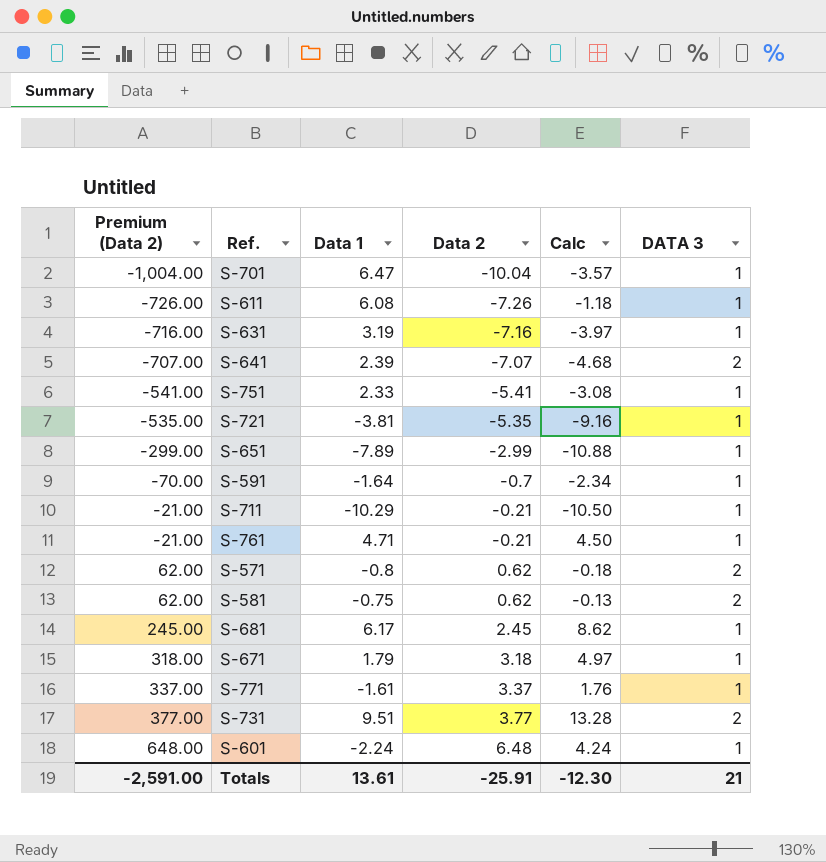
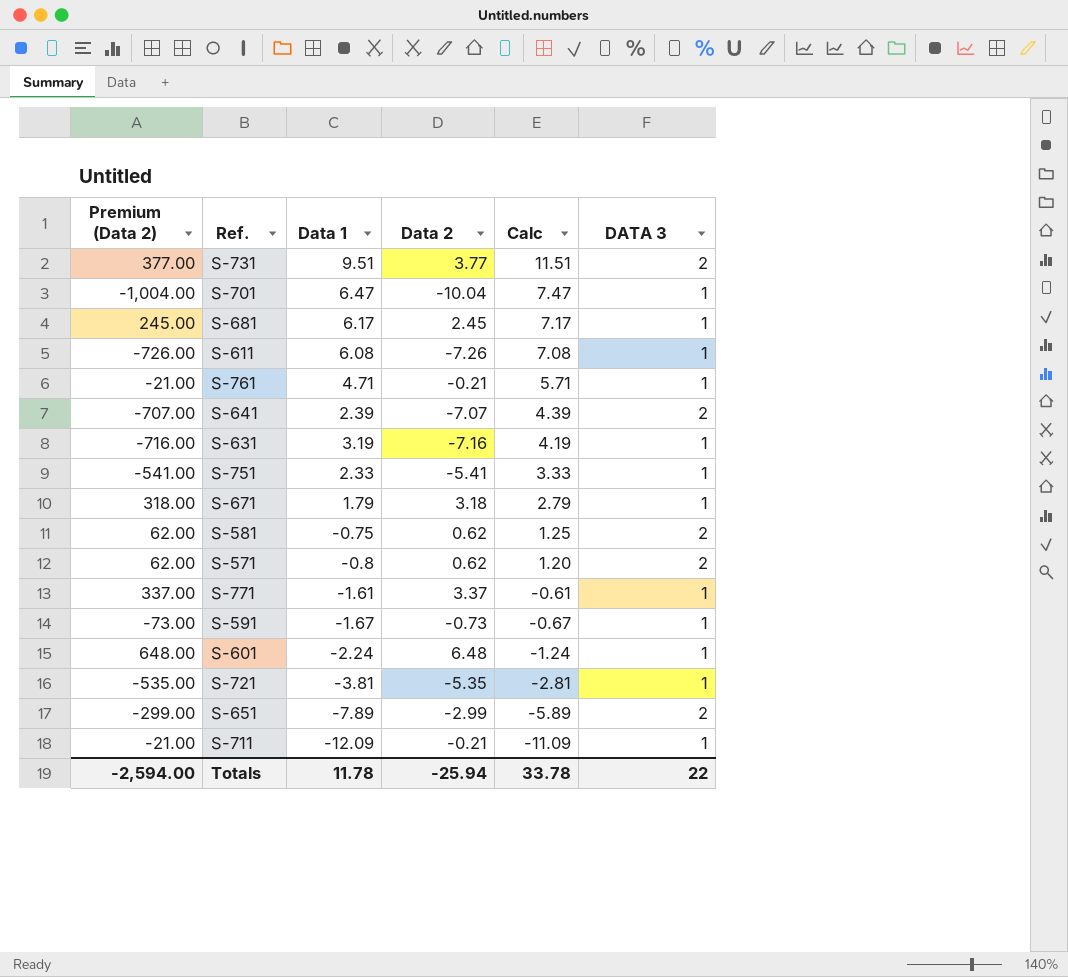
row order: Premium (Data 2) ascending -> Calc descending
column Calc | formula: [Data 1] + [Data 2] -> [Data 1] + [DATA 3]
S-591 | Premium (Data 2): -70.00 -> -73.00
S-591 | Data 1: -1.64 -> -1.67
S-591 | Data 2: -0.7 -> -0.73
S-651 | DATA 3: 1 -> 2
S-711 | Data 1: -10.29 -> -12.09
Totals | Premium (Data 2): -2,591.00 -> -2,594.00
Totals | Data 1: 13.61 -> 11.78
Totals | Data 2: -25.91 -> -25.94
Totals | Calc: -12.30 -> 33.78
Totals | DATA 3: 21 -> 22

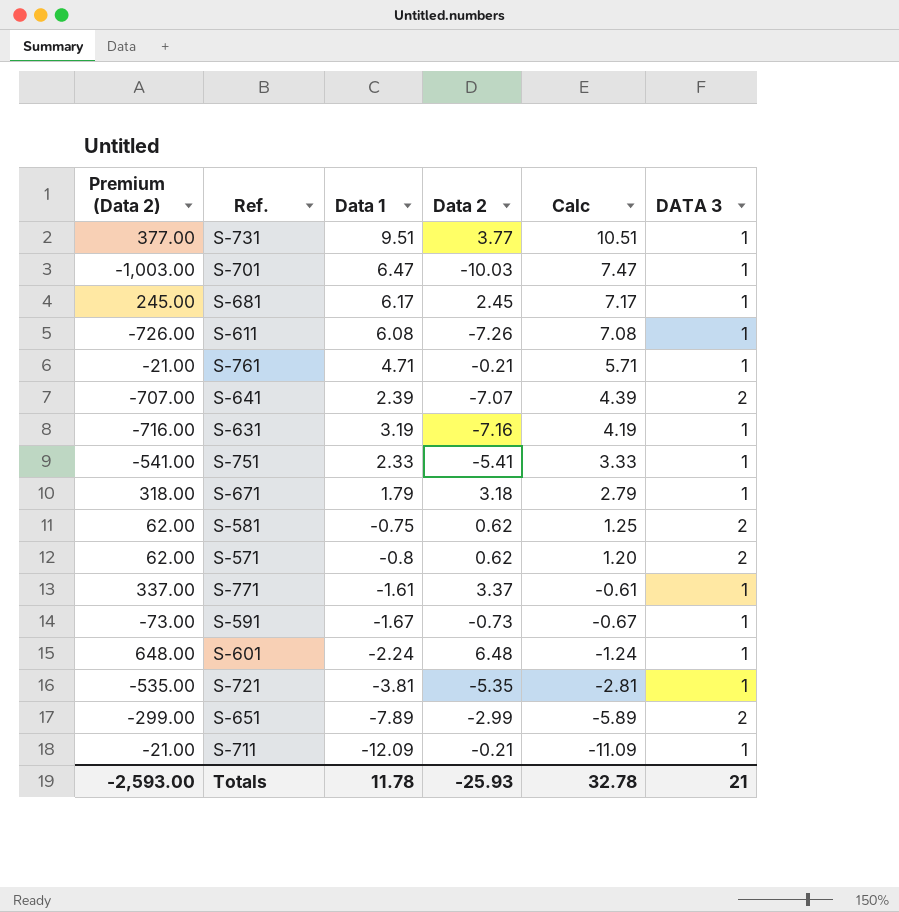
S-731 | Calc: 11.51 -> 10.51
S-731 | DATA 3: 2 -> 1
S-701 | Premium (Data 2): -1,004.00 -> -1,003.00
S-701 | Data 2: -10.04 -> -10.03
Totals | Premium (Data 2): -2,594.00 -> -2,593.00
Totals | Data 2: -25.94 -> -25.93
Totals | Calc: 33.78 -> 32.78
Totals | DATA 3: 22 -> 21

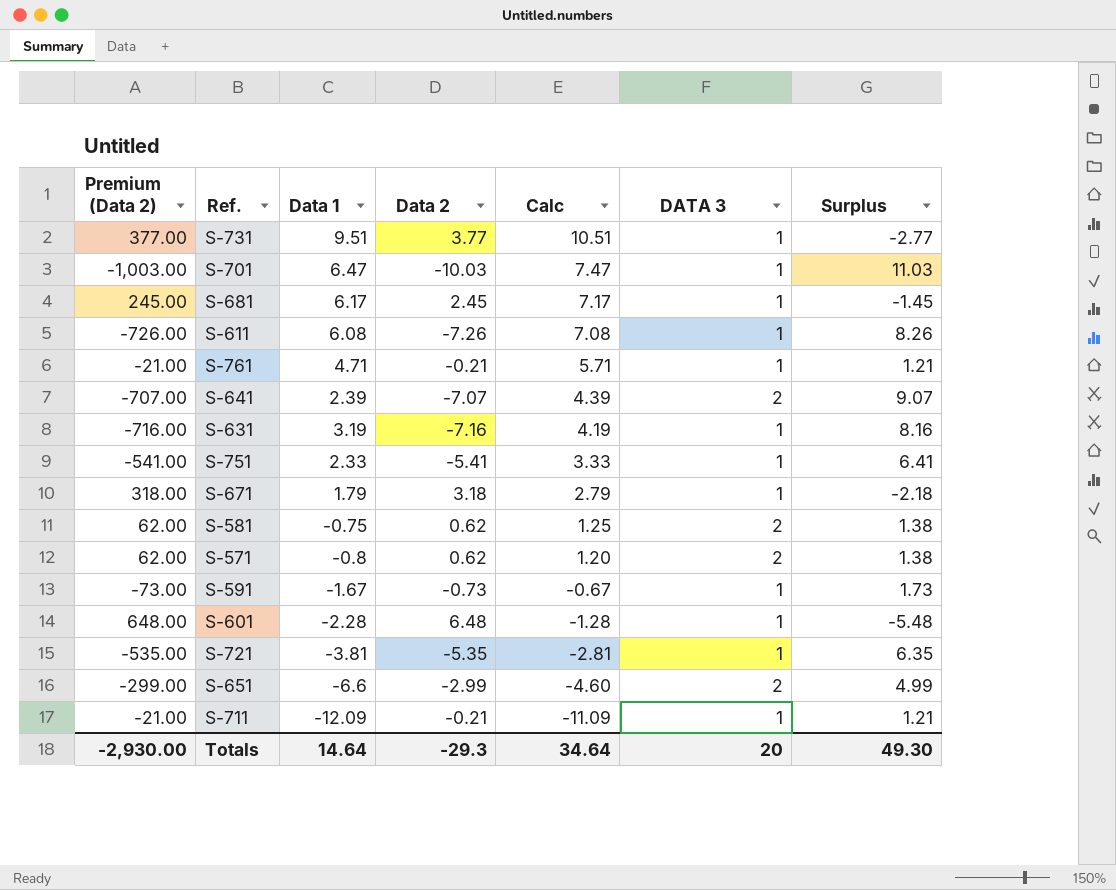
column Surplus | formula: none -> [DATA 3] - [Data 2]
row S-771: 337.00 | -1.61 | 3.37 | -0.61 | 1 -> none
S-601 | Data 1: -2.24 -> -2.28
S-601 | Calc: -1.24 -> -1.28
S-651 | Data 1: -7.89 -> -6.6
S-651 | Calc: -5.89 -> -4.60
Totals | Premium (Data 2): -2,593.00 -> -2,930.00
Totals | Data 1: 11.78 -> 14.64
Totals | Data 2: -25.93 -> -29.3
Totals | Calc: 32.78 -> 34.64
Totals | DATA 3: 21 -> 20

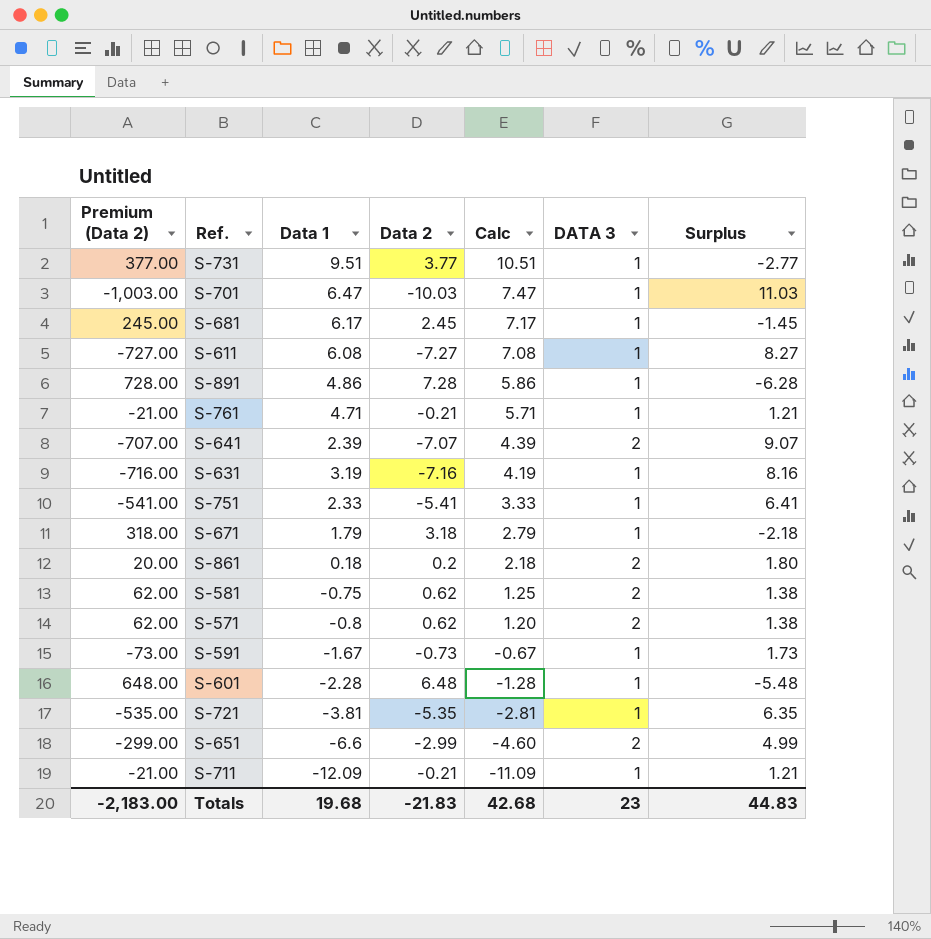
S-611 | Premium (Data 2): -726.00 -> -727.00
S-611 | Data 2: -7.26 -> -7.27
S-611 | Surplus: 8.26 -> 8.27
row S-891: none -> 728.00 | 4.86 | 7.28 | 5.86 | 1 | -6.28
row S-861: none -> 20.00 | 0.18 | 0.2 | 2.18 | 2 | 1.80
Totals | Premium (Data 2): -2,930.00 -> -2,183.00
Totals | Data 1: 14.64 -> 19.68
Totals | Data 2: -29.3 -> -21.83
Totals | Calc: 34.64 -> 42.68
Totals | DATA 3: 20 -> 23
Totals | Surplus: 49.30 -> 44.83

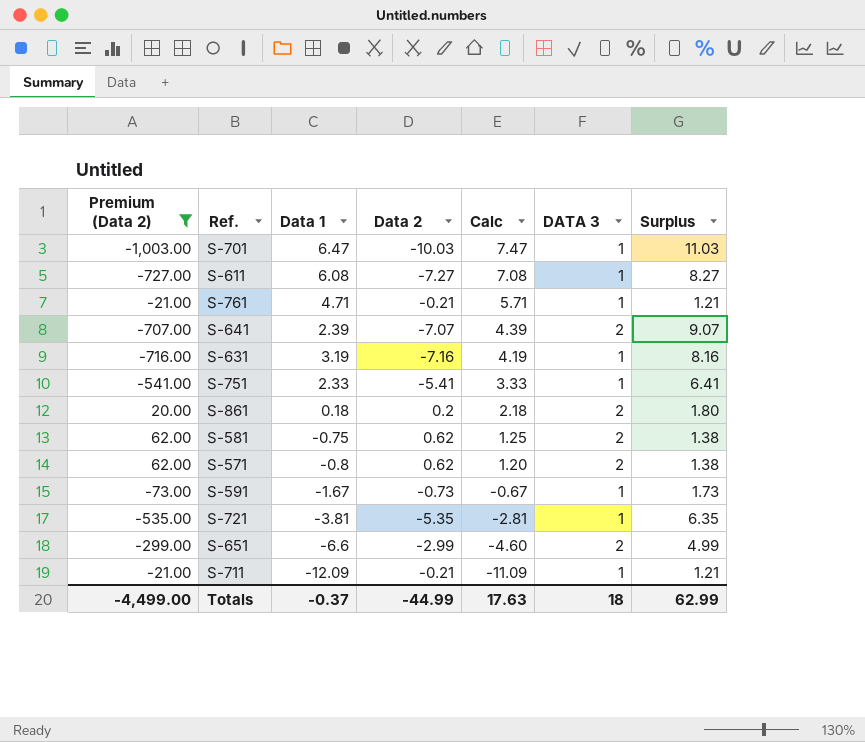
filter: none -> Premium (Data 2) <= 62.00
Totals | Premium (Data 2): -2,183.00 -> -4,499.00
Totals | Data 1: 19.68 -> -0.37
Totals | Data 2: -21.83 -> -44.99
Totals | Calc: 42.68 -> 17.63
Totals | DATA 3: 23 -> 18
Totals | Surplus: 44.83 -> 62.99

